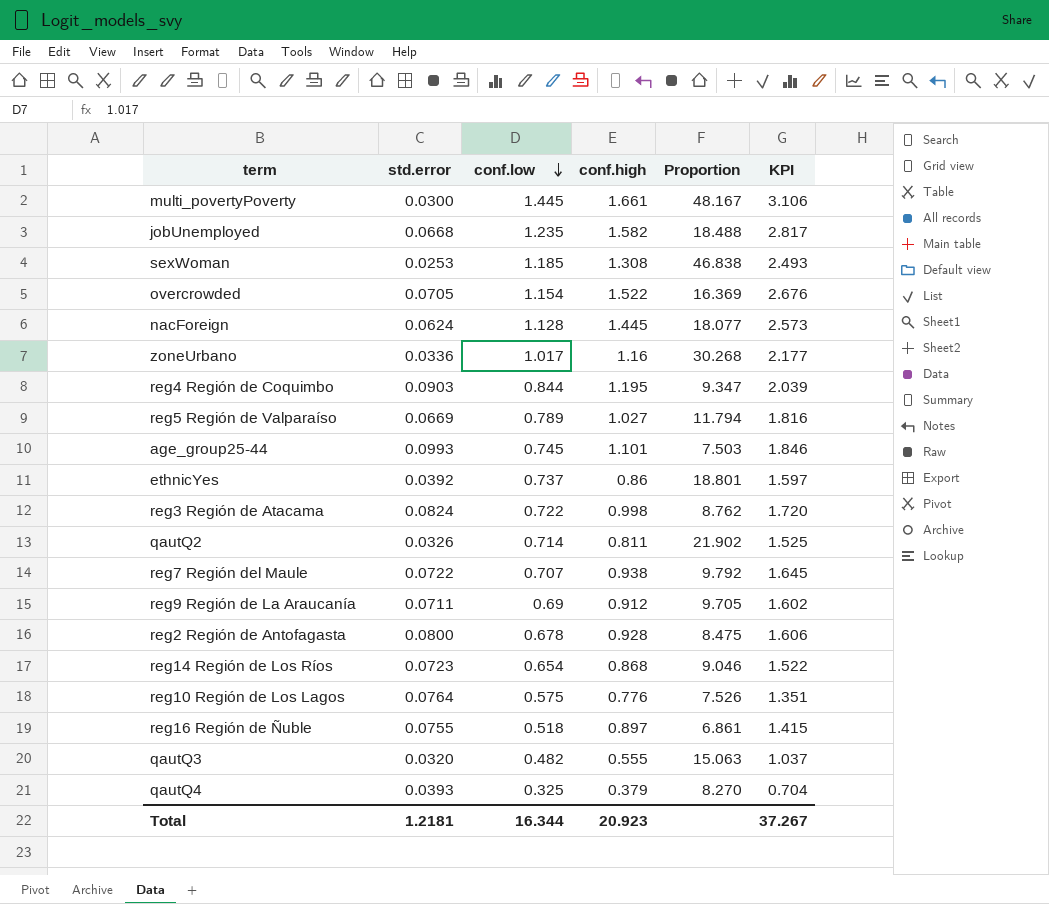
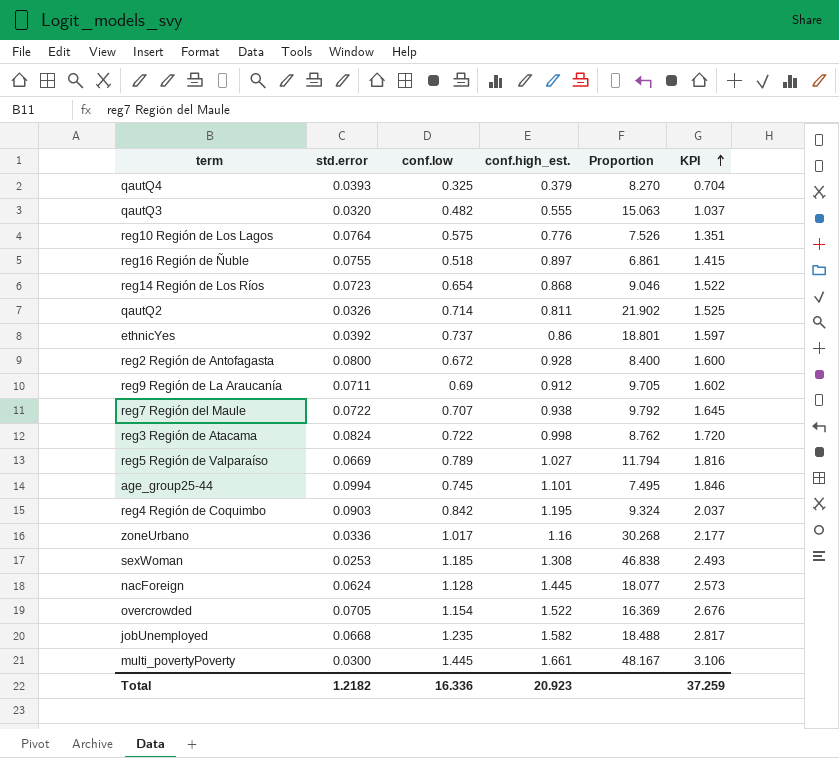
row order: conf.low descending -> KPI ascending
column name: conf.high -> conf.high_est.
reg2 Región de Antofagasta | conf.low: 0.678 -> 0.672
reg2 Región de Antofagasta | Proportion: 8.475 -> 8.400
reg2 Región de Antofagasta | KPI: 1.606 -> 1.600
age_group25-44 | std.error: 0.0993 -> 0.0994
age_group25-44 | Proportion: 7.503 -> 7.495
reg4 Región de Coquimbo | conf.low: 0.844 -> 0.842
reg4 Región de Coquimbo | Proportion: 9.347 -> 9.324
reg4 Región de Coquimbo | KPI: 2.039 -> 2.037
Total | std.error: 1.2181 -> 1.2182
Total | conf.low: 16.344 -> 16.336
Total | KPI: 37.267 -> 37.259

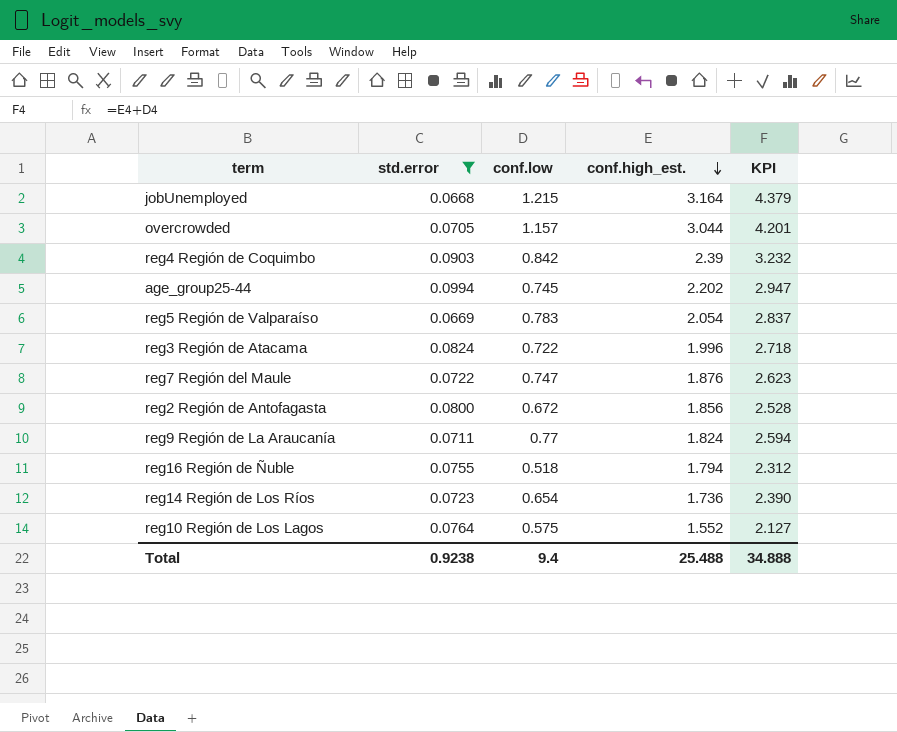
filter: none -> std.error >= 0.0668
row order: KPI ascending -> conf.high_est. descending
column Proportion | formula: [conf.low] / [std.error] -> none
jobUnemployed | conf.low: 1.235 -> 1.215
jobUnemployed | conf.high_est.: 1.582 -> 3.164
jobUnemployed | KPI: 2.817 -> 4.379
overcrowded | conf.low: 1.154 -> 1.157
overcrowded | conf.high_est.: 1.522 -> 3.044
overcrowded | KPI: 2.676 -> 4.201
reg4 Región de Coquimbo | conf.high_est.: 1.195 -> 2.39
reg4 Región de Coquimbo | KPI: 2.037 -> 3.232
age_group25-44 | conf.high_est.: 1.101 -> 2.202
age_group25-44 | KPI: 1.846 -> 2.947
reg5 Región de Valparaíso | conf.low: 0.789 -> 0.783
reg5 Región de Valparaíso | conf.high_est.: 1.027 -> 2.054
reg5 Región de Valparaíso | KPI: 1.816 -> 2.837
reg3 Región de Atacama | conf.high_est.: 0.998 -> 1.996
reg3 Región de Atacama | KPI: 1.720 -> 2.718
reg7 Región del Maule | conf.low: 0.707 -> 0.747
reg7 Región del Maule | conf.high_est.: 0.938 -> 1.876
reg7 Región del Maule | KPI: 1.645 -> 2.623
reg2 Región de Antofagasta | conf.high_est.: 0.928 -> 1.856
reg2 Región de Antofagasta | KPI: 1.600 -> 2.528
reg9 Región de La Araucanía | conf.low: 0.69 -> 0.77
reg9 Región de La Araucanía | conf.high_est.: 0.912 -> 1.824
reg9 Región de La Araucanía | KPI: 1.602 -> 2.594
reg16 Región de Ñuble | conf.high_est.: 0.897 -> 1.794
reg16 Región de Ñuble | KPI: 1.415 -> 2.312
reg14 Región de Los Ríos | conf.high_est.: 0.868 -> 1.736
reg14 Región de Los Ríos | KPI: 1.522 -> 2.390
reg10 Región de Los Lagos | conf.high_est.: 0.776 -> 1.552
reg10 Región de Los Lagos | KPI: 1.351 -> 2.127
Total | std.error: 1.2182 -> 0.9238
Total | conf.low: 16.336 -> 9.4
Total | conf.high_est.: 20.923 -> 25.488
Total | KPI: 37.259 -> 34.888

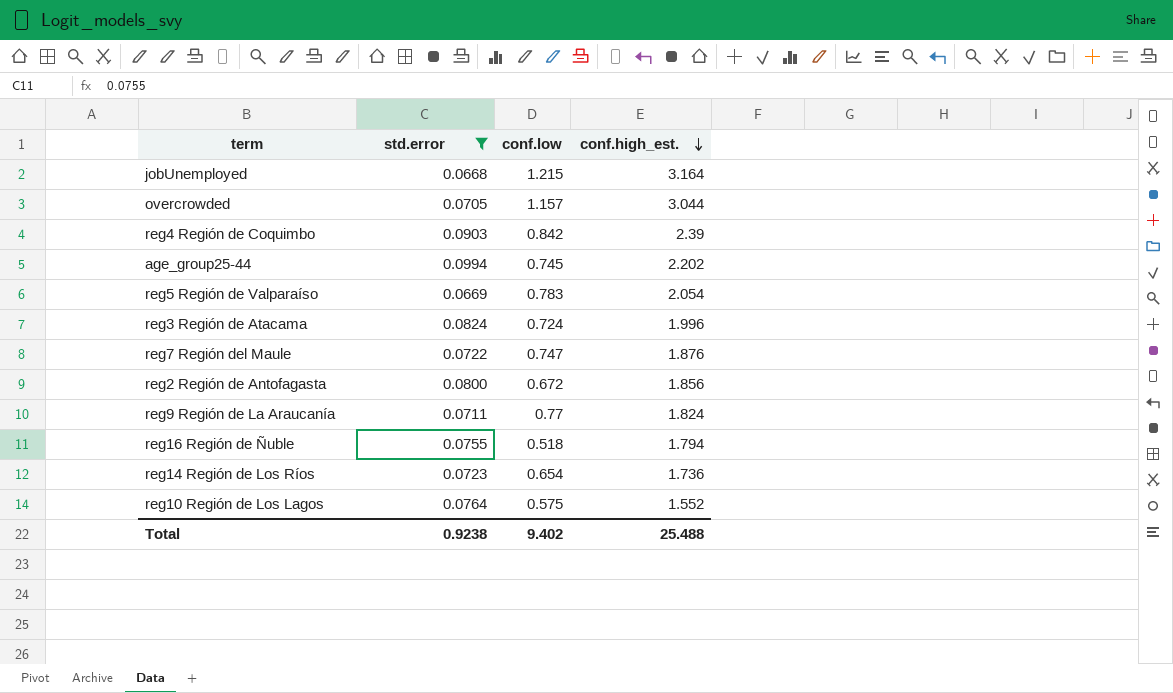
column KPI | formula: [conf.low] + [conf.high_est.] -> none
reg3 Región de Atacama | conf.low: 0.722 -> 0.724
Total | conf.low: 9.4 -> 9.402

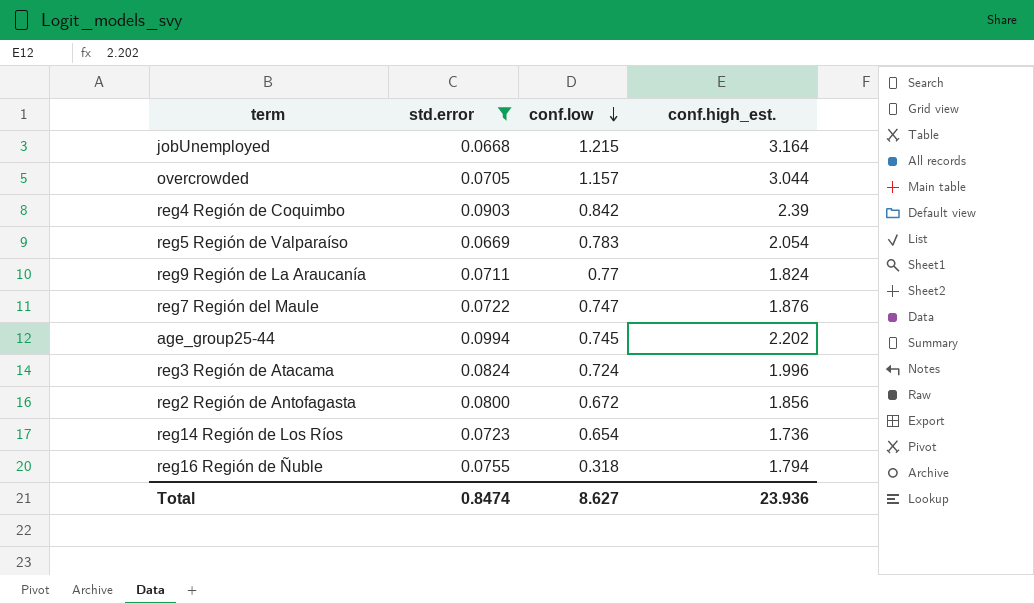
row order: conf.high_est. descending -> conf.low descending
row reg10 Región de Los Lagos: 0.0764 | 0.575 | 1.552 -> none
reg16 Región de Ñuble | conf.low: 0.518 -> 0.318
Total | std.error: 0.9238 -> 0.8474
Total | conf.low: 9.402 -> 8.627
Total | conf.high_est.: 25.488 -> 23.936

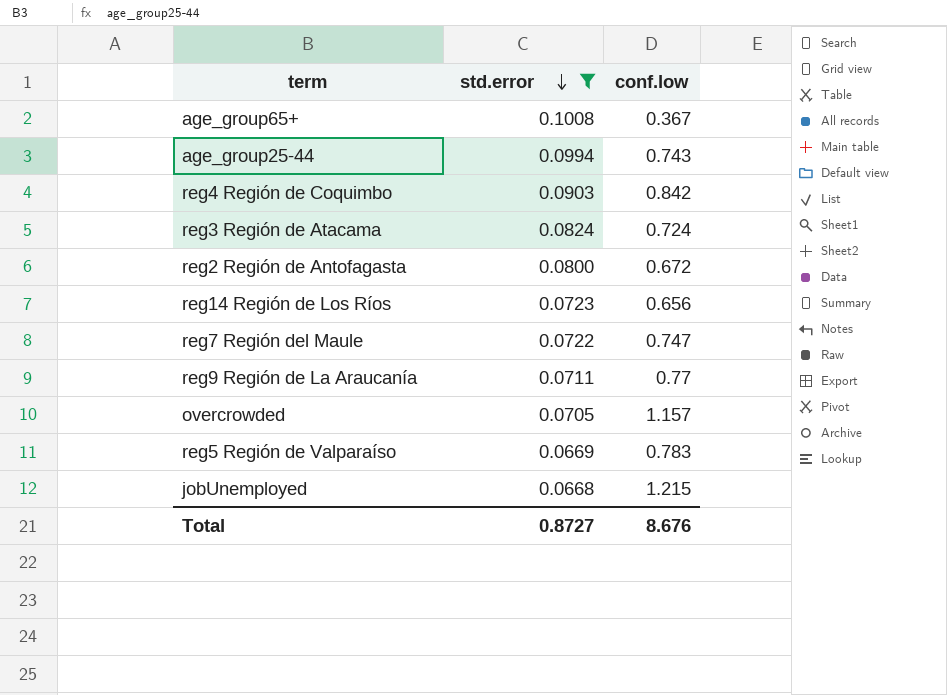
row order: conf.low descending -> std.error descending
column conf.high_est. | position: 4 -> none
row reg16 Región de Ñuble: 0.0755 | 0.318 | 1.794 -> none
row age_group65+: none -> 0.1008 | 0.367
age_group25-44 | conf.low: 0.745 -> 0.743
reg14 Región de Los Ríos | conf.low: 0.654 -> 0.656
Total | std.error: 0.8474 -> 0.8727
Total | conf.low: 8.627 -> 8.676

